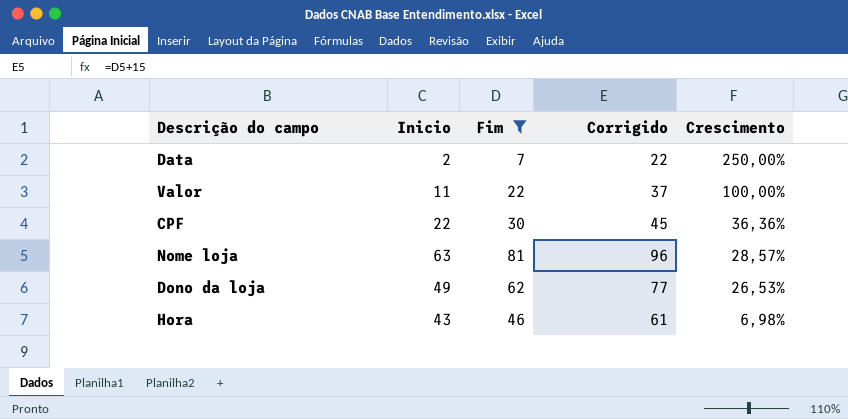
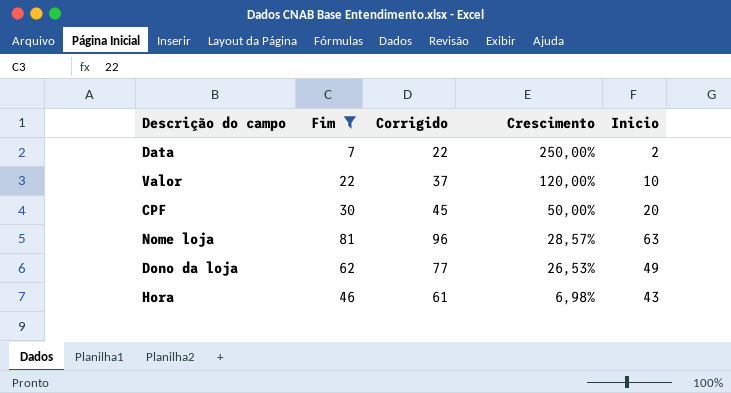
column Inicio | position: 2 -> 5
Valor | Crescimento: 100,00% -> 120,00%
Valor | Inicio: 11 -> 10
CPF | Crescimento: 36,36% -> 50,00%
CPF | Inicio: 22 -> 20

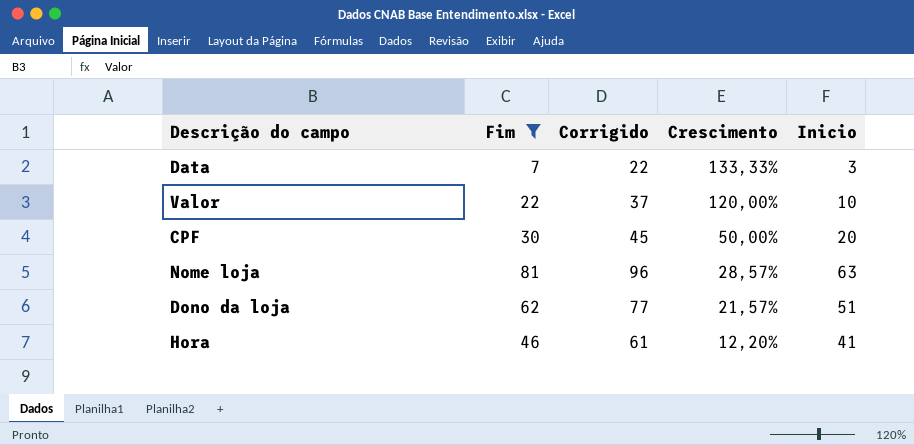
Data | Crescimento: 250,00% -> 133,33%
Data | Inicio: 2 -> 3
Dono da loja | Crescimento: 26,53% -> 21,57%
Dono da loja | Inicio: 49 -> 51
Hora | Crescimento: 6,98% -> 12,20%
Hora | Inicio: 43 -> 41

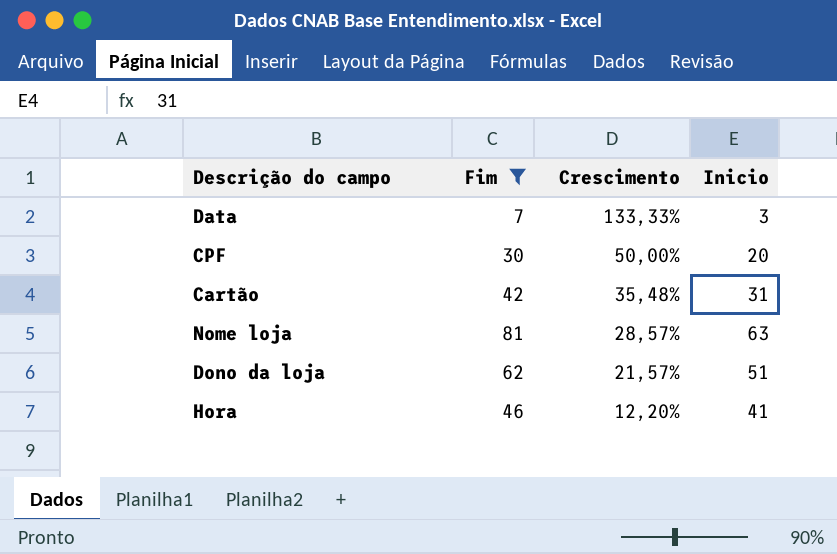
column Corrigido | formula: [Fim] + 15 -> none
row Valor: 22 | 37 | 120,00% | 10 -> none
row Cartão: none -> 42 | 35,48% | 31

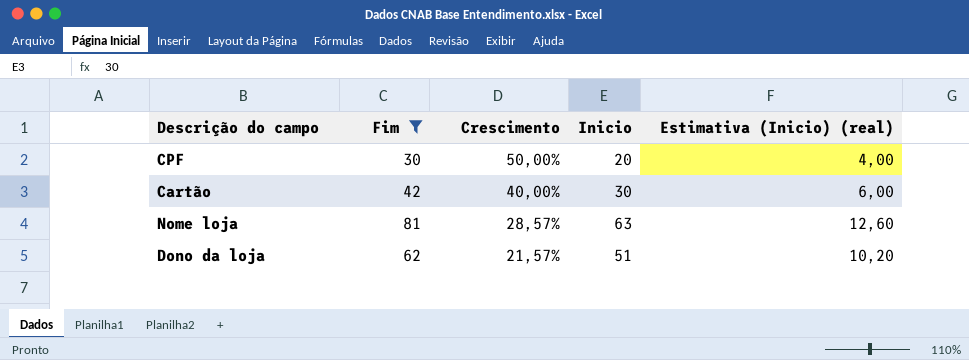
column Estimativa (Inicio) (real) | formula: none -> [Inicio] * 0,2
row Data: 7 | 133,33% | 3 -> none
row Hora: 46 | 12,20% | 41 -> none
Cartão | Crescimento: 35,48% -> 40,00%
Cartão | Inicio: 31 -> 30

